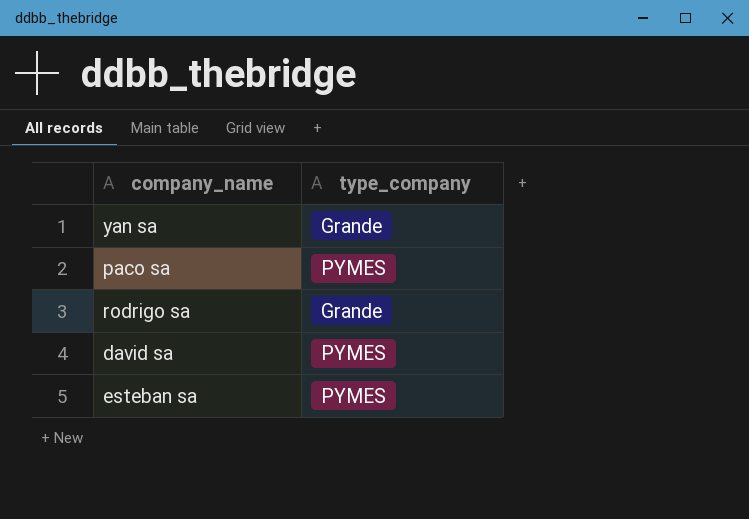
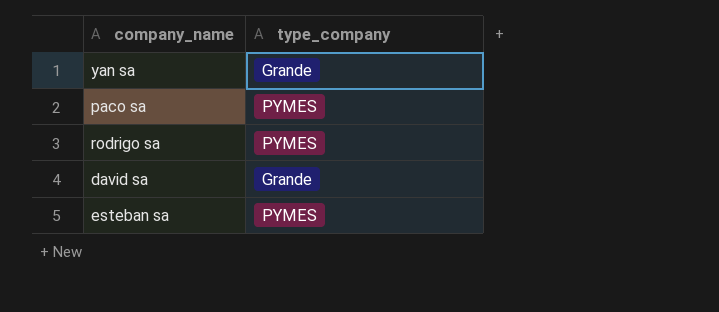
rodrigo sa | type_company: Grande -> PYMES
david sa | type_company: PYMES -> Grande

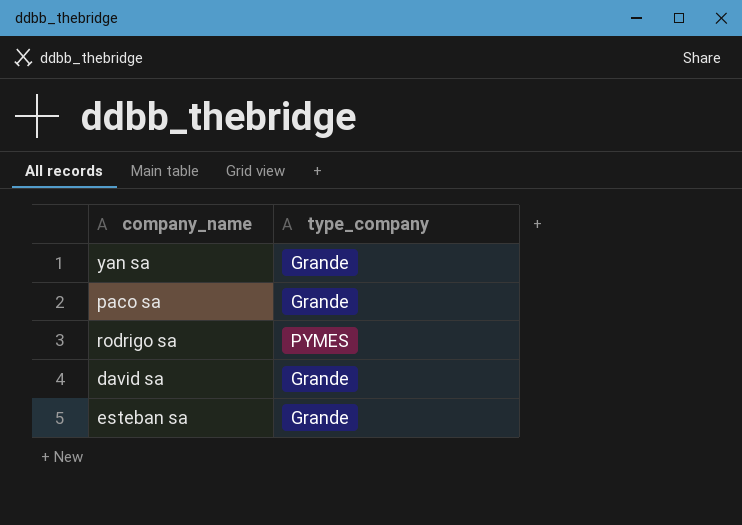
paco sa | type_company: PYMES -> Grande
esteban sa | type_company: PYMES -> Grande

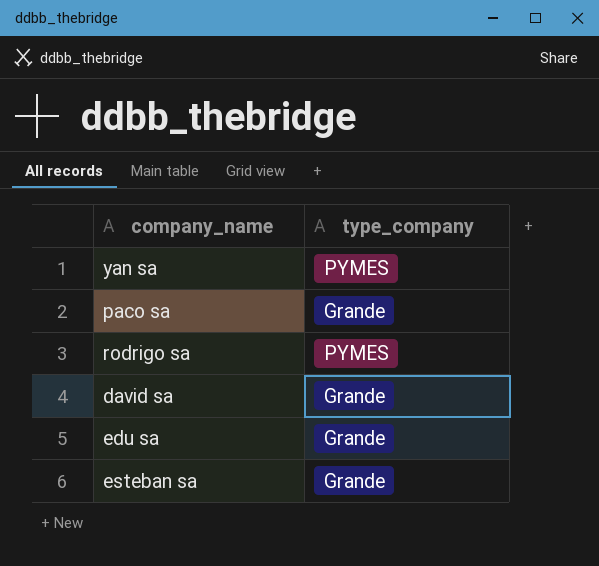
yan sa | type_company: Grande -> PYMES
row edu sa: none -> Grande

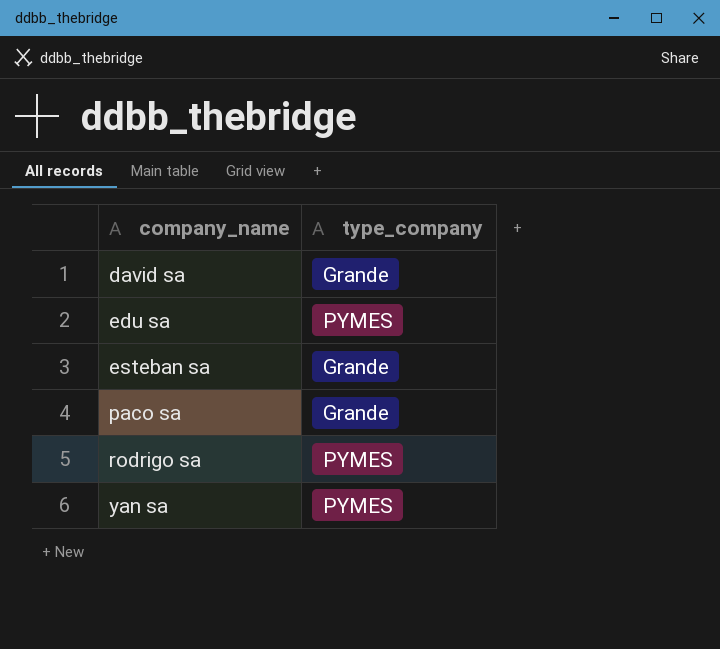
row order: none -> company_name ascending
edu sa | type_company: Grande -> PYMES

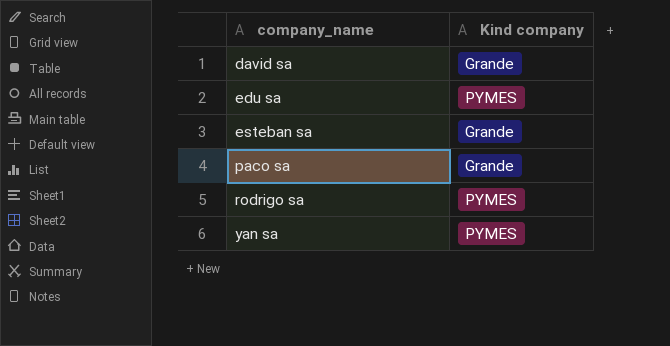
column name: type_company -> Kind company

